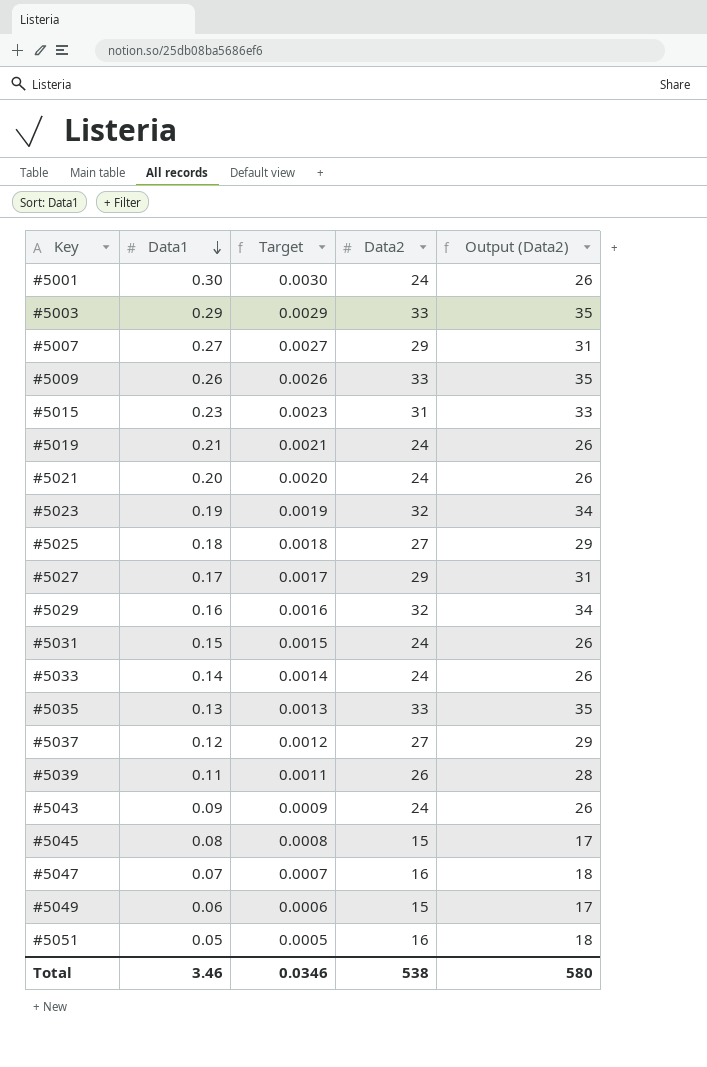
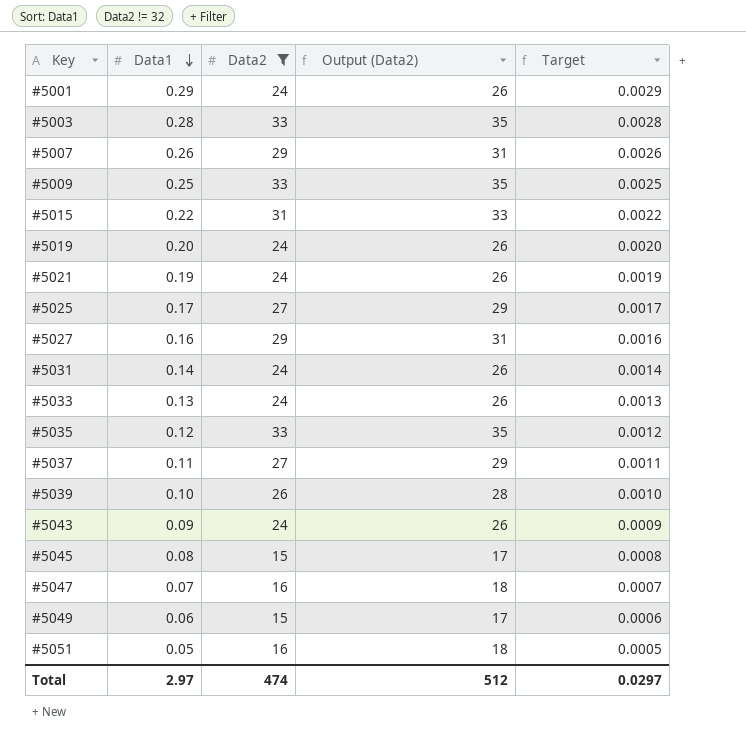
filter: none -> Data2 != 32
column Target | position: 3 -> 5
#5001 | Data1: 0.30 -> 0.29
#5001 | Target: 0.0030 -> 0.0029
#5003 | Data1: 0.29 -> 0.28
#5003 | Target: 0.0029 -> 0.0028
#5007 | Data1: 0.27 -> 0.26
#5007 | Target: 0.0027 -> 0.0026
#5009 | Data1: 0.26 -> 0.25
#5009 | Target: 0.0026 -> 0.0025
#5015 | Data1: 0.23 -> 0.22
#5015 | Target: 0.0023 -> 0.0022
#5019 | Data1: 0.21 -> 0.20
#5019 | Target: 0.0021 -> 0.0020
#5021 | Data1: 0.20 -> 0.19
#5021 | Target: 0.0020 -> 0.0019
#5025 | Data1: 0.18 -> 0.17
#5025 | Target: 0.0018 -> 0.0017
#5027 | Data1: 0.17 -> 0.16
#5027 | Target: 0.0017 -> 0.0016
#5031 | Data1: 0.15 -> 0.14
#5031 | Target: 0.0015 -> 0.0014
#5033 | Data1: 0.14 -> 0.13
#5033 | Target: 0.0014 -> 0.0013
#5035 | Data1: 0.13 -> 0.12
#5035 | Target: 0.0013 -> 0.0012
#5037 | Data1: 0.12 -> 0.11
#5037 | Target: 0.0012 -> 0.0011
#5039 | Data1: 0.11 -> 0.10
#5039 | Target: 0.0011 -> 0.0010
Total | Data1: 3.46 -> 2.97
Total | Data2: 538 -> 474
Total | Output (Data2): 580 -> 512
Total | Target: 0.0346 -> 0.0297

